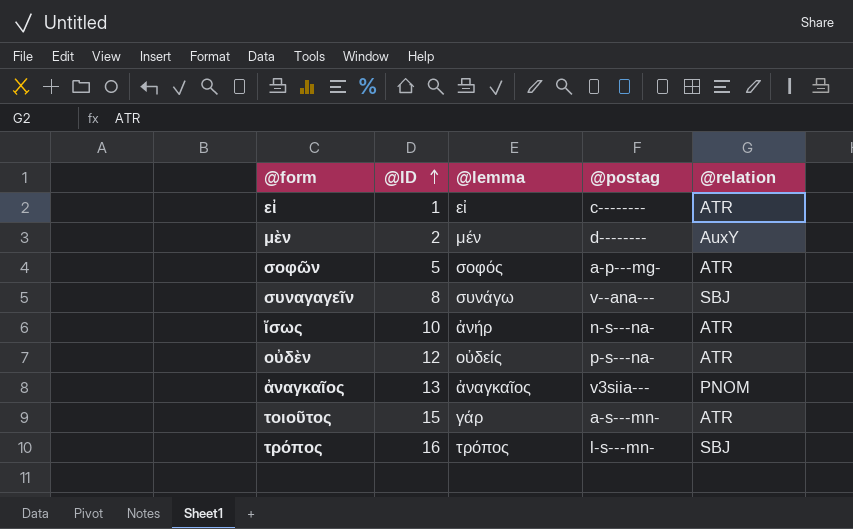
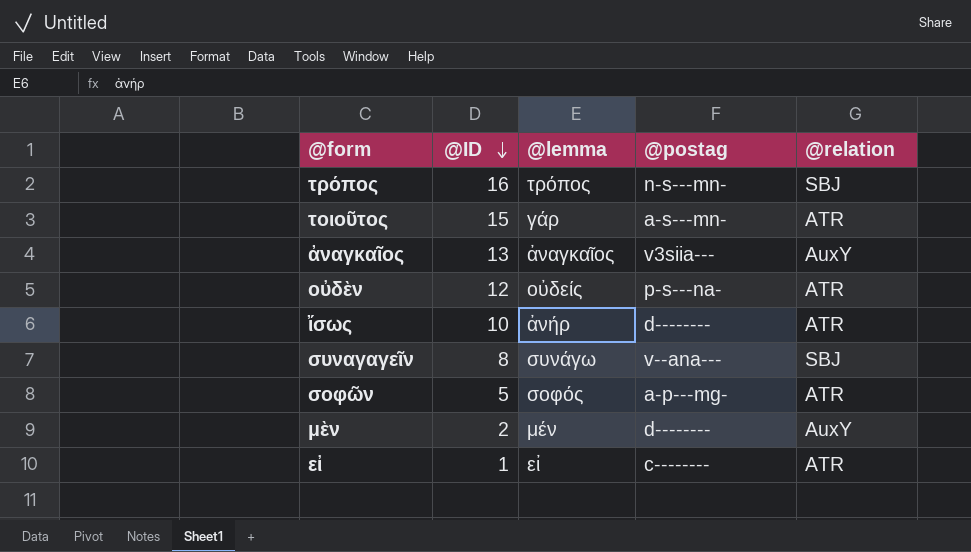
row order: @ID ascending -> @ID descending
τρόπος | @postag: l-s---mn- -> n-s---mn-
ἀναγκαῖος | @relation: PNOM -> AuxY
ἴσως | @postag: n-s---na- -> d--------

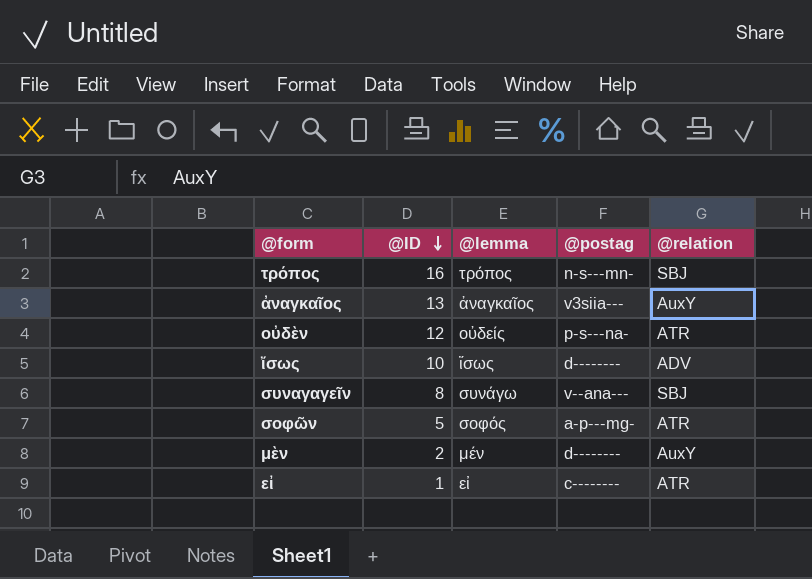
row τοιοῦτος: 15 | γάρ | a-s---mn- | ATR -> none
ἴσως | @lemma: ἀνήρ -> ἴσως
ἴσως | @relation: ATR -> ADV

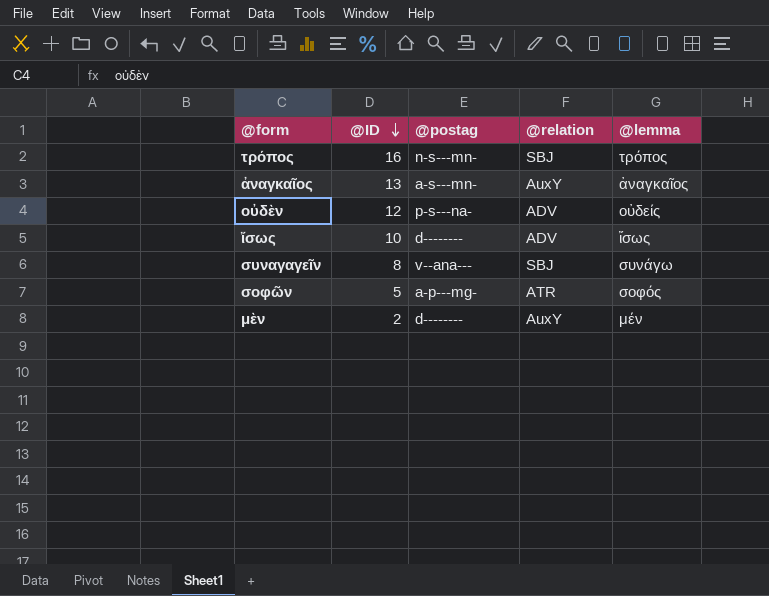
column @lemma | position: 3 -> 5
row εἰ: 1 | εἰ | c-------- | ATR -> none
ἀναγκαῖος | @postag: v3siia--- -> a-s---mn-
οὐδὲν | @relation: ATR -> ADV

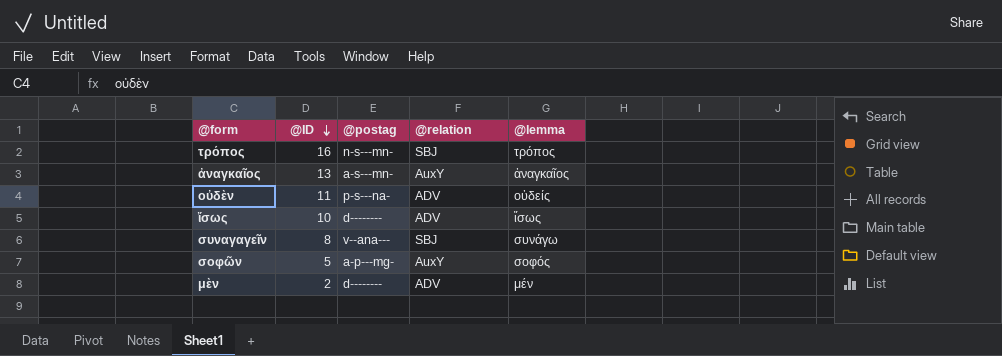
οὐδὲν | @ID: 12 -> 11
σοφῶν | @relation: ATR -> AuxY
μὲν | @relation: AuxY -> ADV

